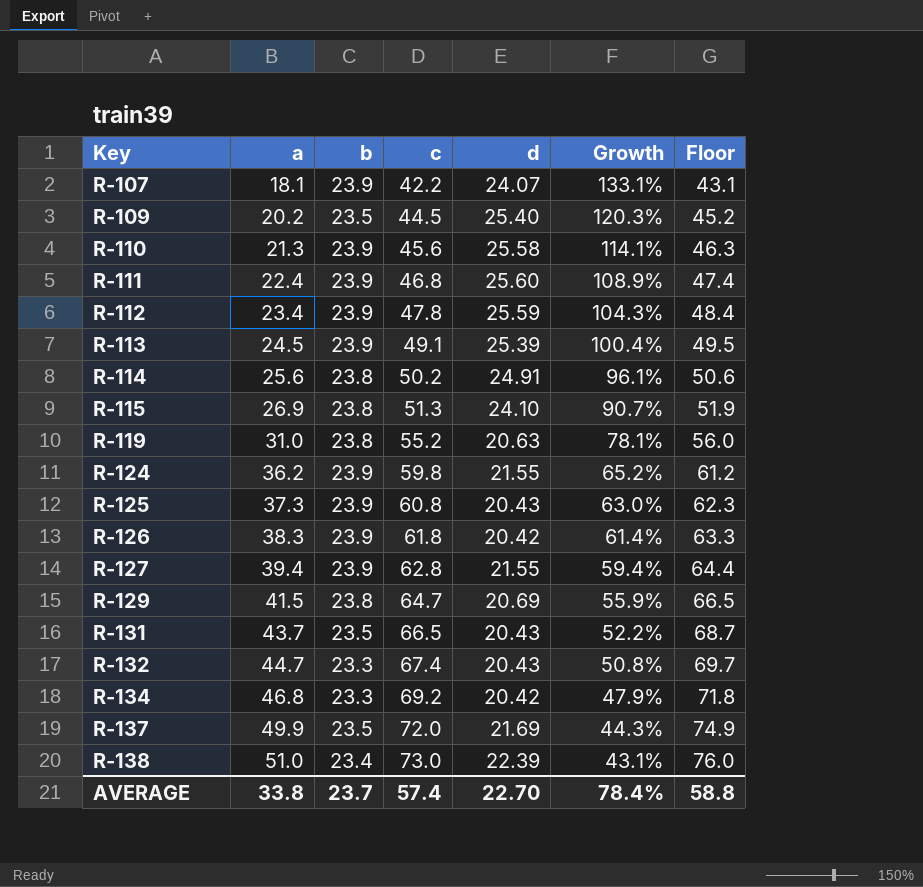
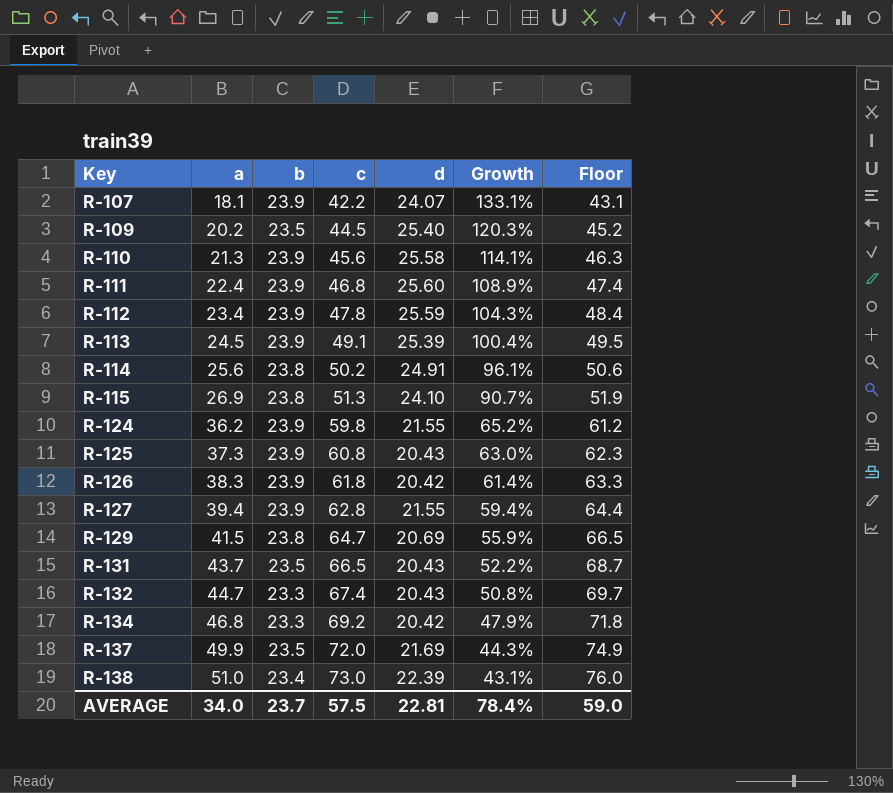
row R-119: 31.0 | 23.8 | 55.2 | 20.63 | 78.1% | 56.0 -> none
AVERAGE | a: 33.8 -> 34.0
AVERAGE | c: 57.4 -> 57.5
AVERAGE | d: 22.70 -> 22.81
AVERAGE | Floor: 58.8 -> 59.0

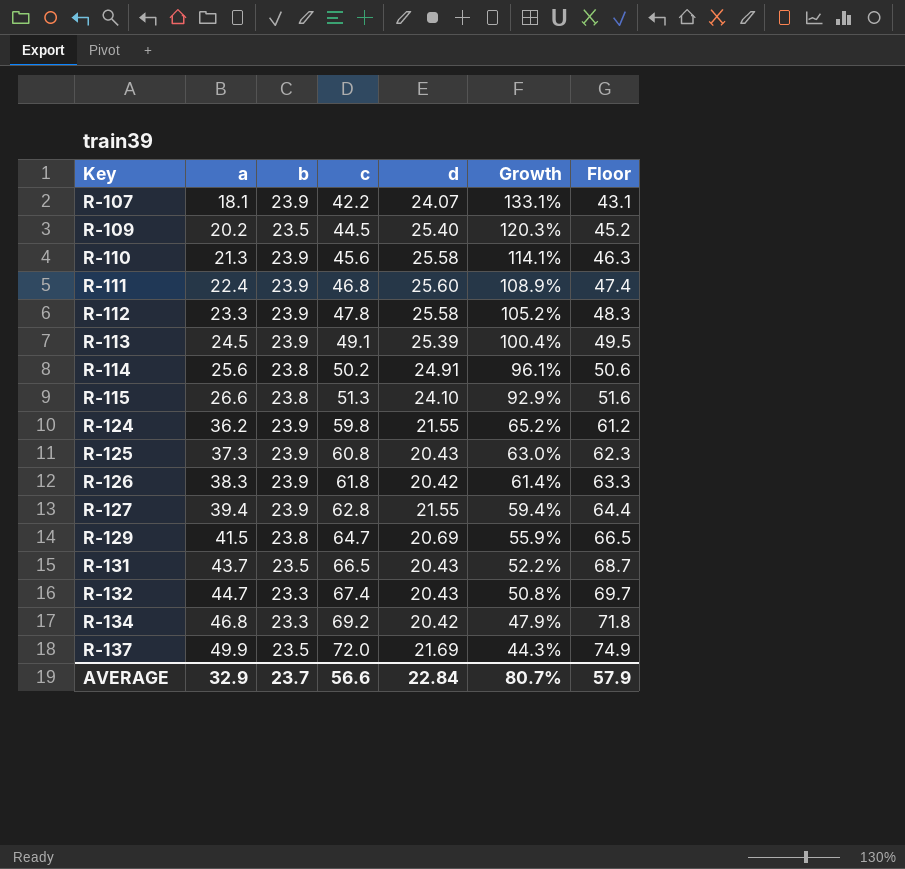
row R-138: 51.0 | 23.4 | 73.0 | 22.39 | 43.1% | 76.0 -> none
R-112 | a: 23.4 -> 23.3
R-112 | d: 25.59 -> 25.58
R-112 | Growth: 104.3% -> 105.2%
R-112 | Floor: 48.4 -> 48.3
R-115 | a: 26.9 -> 26.6
R-115 | Growth: 90.7% -> 92.9%
R-115 | Floor: 51.9 -> 51.6
AVERAGE | a: 34.0 -> 32.9
AVERAGE | c: 57.5 -> 56.6
AVERAGE | d: 22.81 -> 22.84
AVERAGE | Growth: 78.4% -> 80.7%
AVERAGE | Floor: 59.0 -> 57.9

